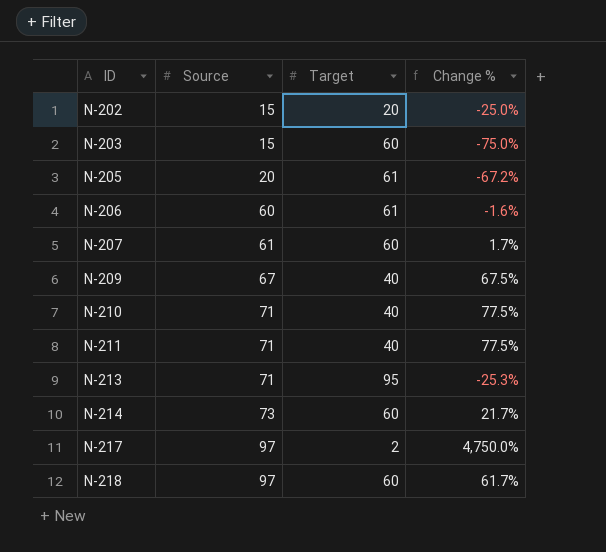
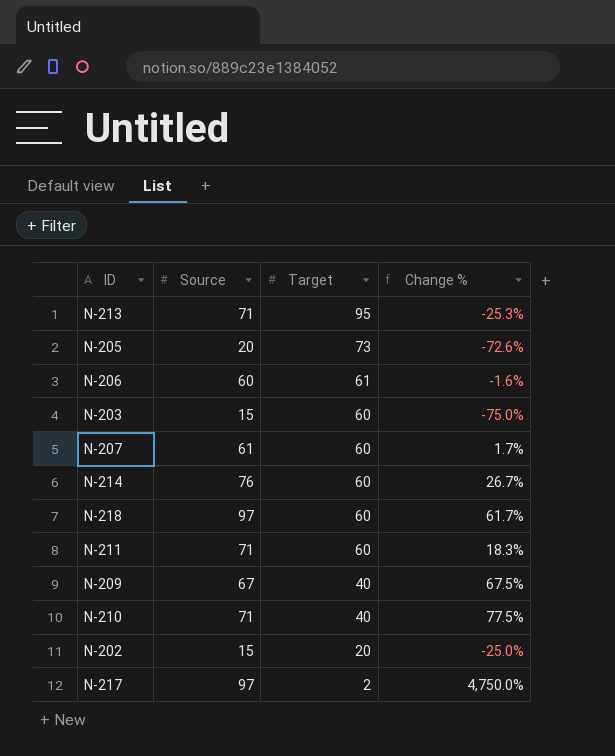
row order: ID ascending -> Target descending
N-205 | Target: 61 -> 73
N-205 | Change %: -67.2% -> -72.6%
N-214 | Source: 73 -> 76
N-214 | Change %: 21.7% -> 26.7%
N-211 | Target: 40 -> 60
N-211 | Change %: 77.5% -> 18.3%

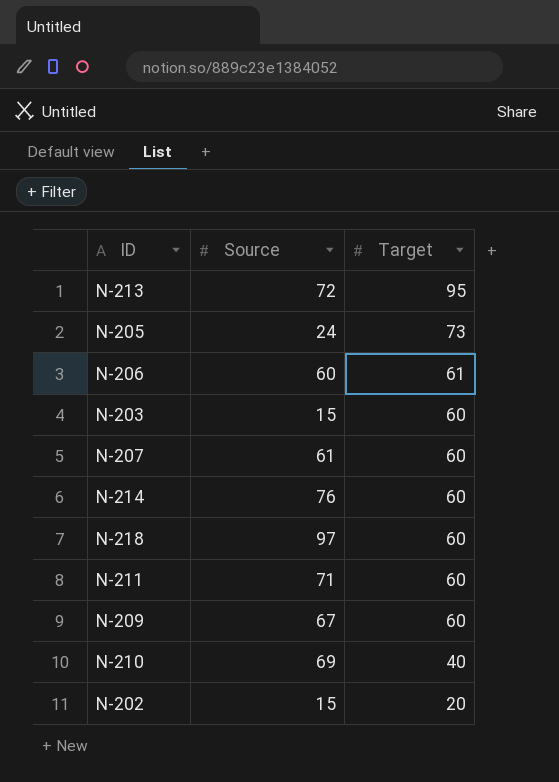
column Change % | formula: ([Source] - [Target]) / [Target] -> none
row N-217: 97 | 2 | 4,750.0% -> none
N-213 | Source: 71 -> 72
N-205 | Source: 20 -> 24
N-209 | Target: 40 -> 60
N-210 | Source: 71 -> 69

